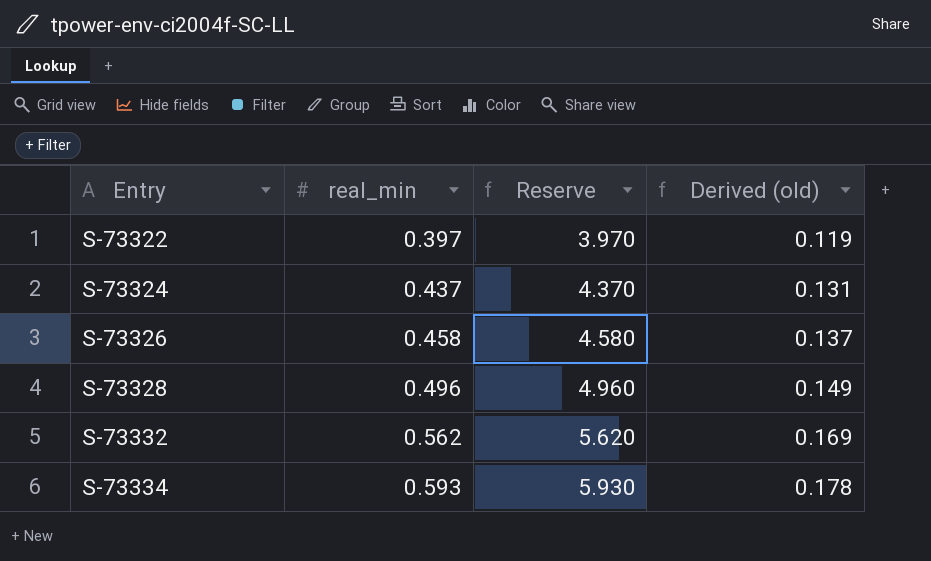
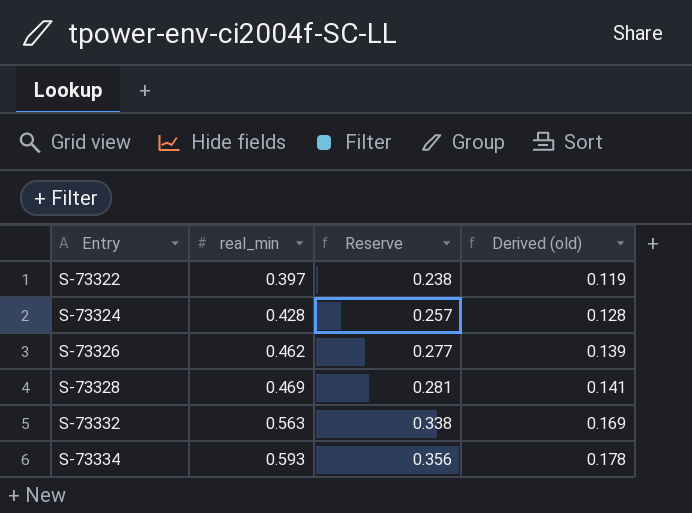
column Reserve | formula: [real_min] * 10 -> [real_min] * 0.6
S-73324 | real_min: 0.437 -> 0.428
S-73324 | Derived (old): 0.131 -> 0.128
S-73326 | real_min: 0.458 -> 0.462
S-73326 | Derived (old): 0.137 -> 0.139
S-73328 | real_min: 0.496 -> 0.469
S-73328 | Derived (old): 0.149 -> 0.141
S-73332 | real_min: 0.562 -> 0.563

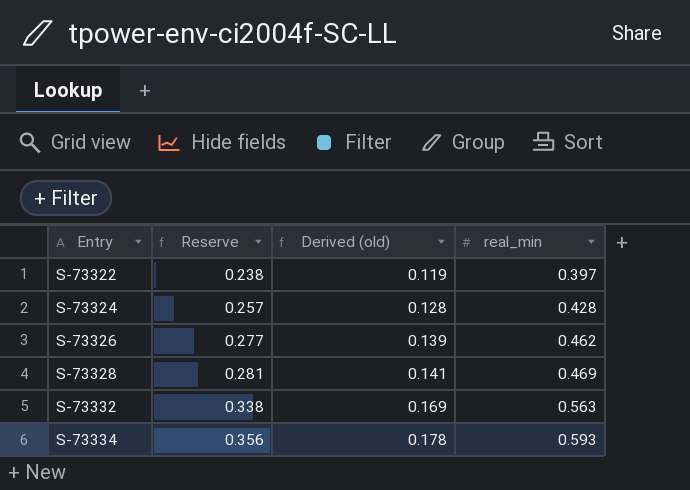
column real_min | position: 2 -> 4

